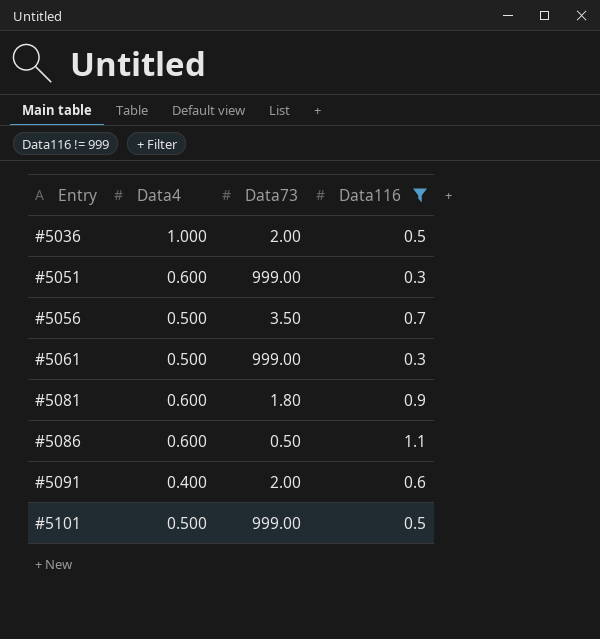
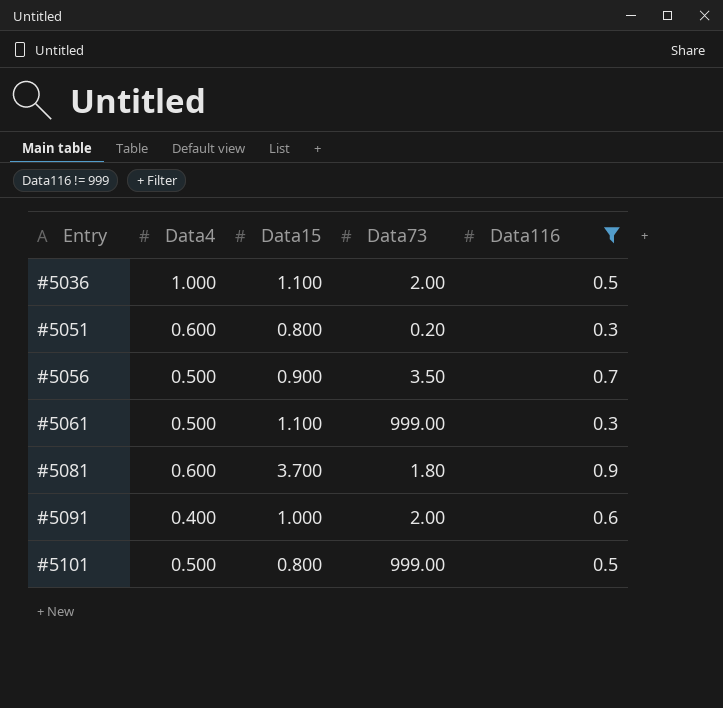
column Data15 | position: none -> 3
row #5086: 0.600 | 0.50 | 1.1 -> none
#5051 | Data73: 999.00 -> 0.20

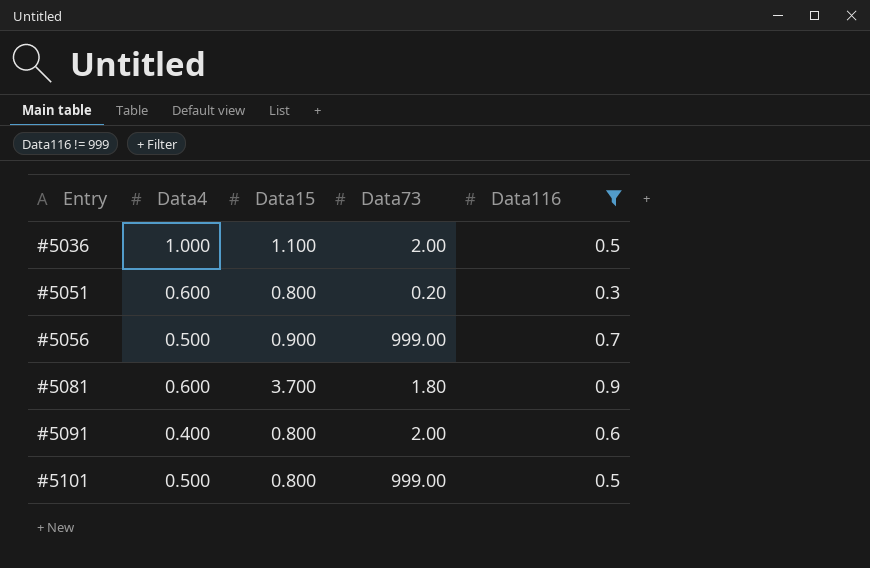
row #5061: 0.500 | 1.100 | 999.00 | 0.3 -> none
#5056 | Data73: 3.50 -> 999.00
#5091 | Data15: 1.000 -> 0.800

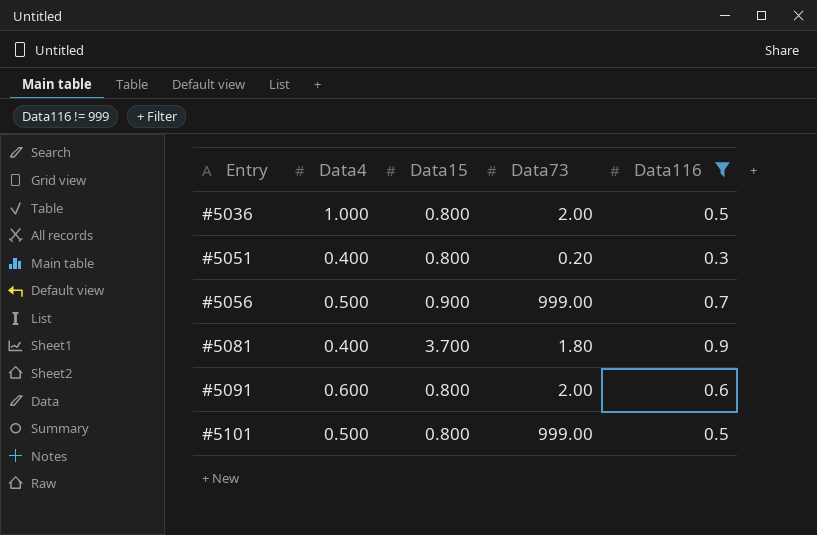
#5036 | Data15: 1.100 -> 0.800
#5051 | Data4: 0.600 -> 0.400
#5081 | Data4: 0.600 -> 0.400
#5091 | Data4: 0.400 -> 0.600

